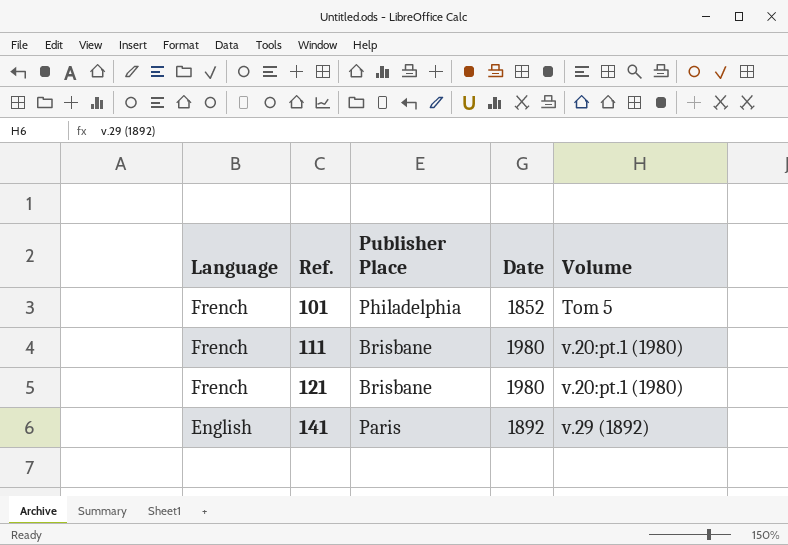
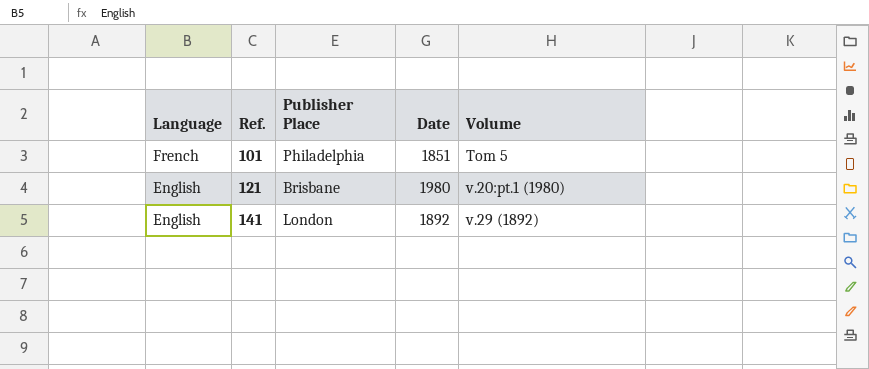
row 111: French | Brisbane | 1980 | v.20:pt.1 (1980) -> none
101 | Date: 1852 -> 1851
121 | Language: French -> English
141 | Publisher Place: Paris -> London

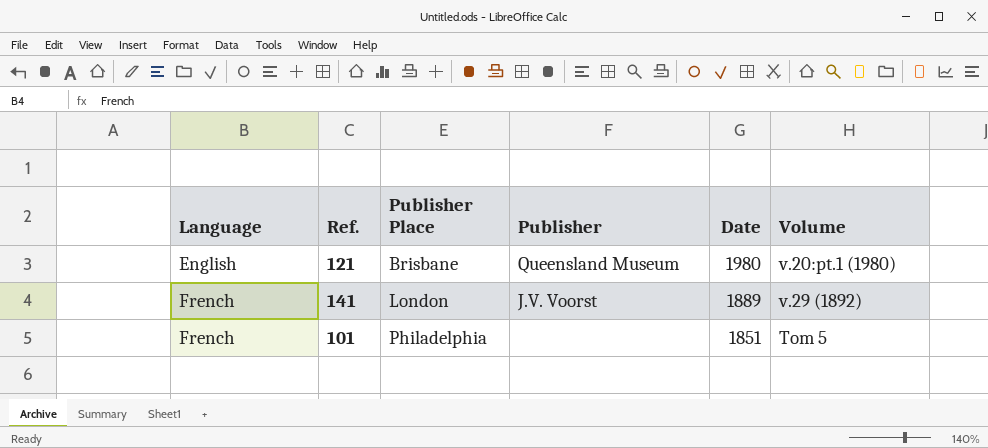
row order: Language descending -> Language ascending
column Publisher | position: none -> 4
141 | Language: English -> French
141 | Date: 1892 -> 1889

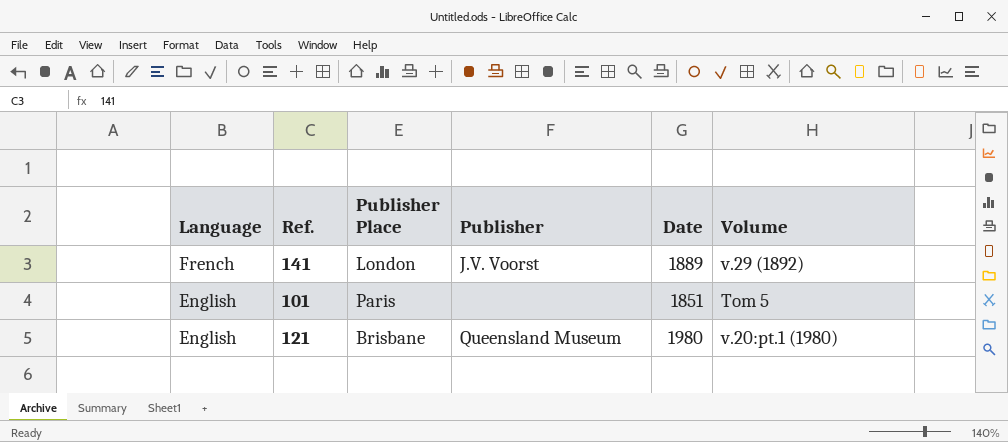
row order: Language ascending -> Language descending
101 | Language: French -> English
101 | Publisher Place: Philadelphia -> Paris

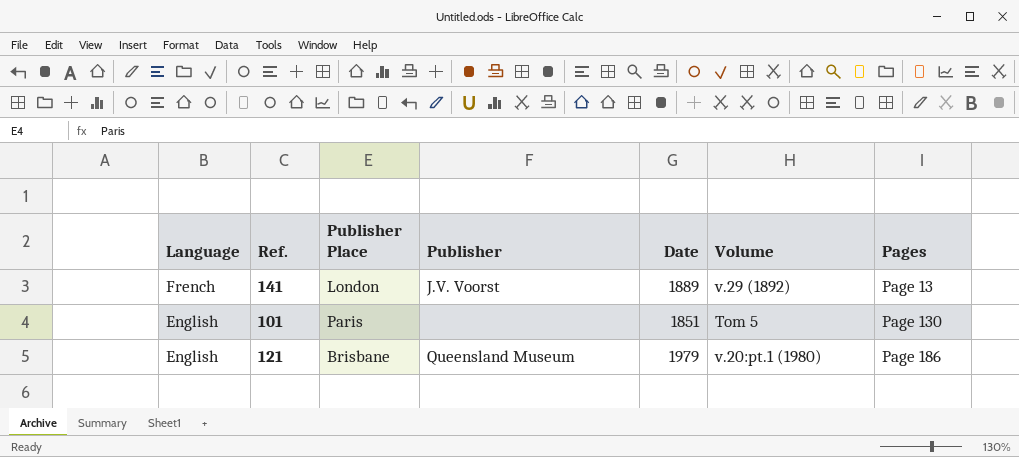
column Pages | position: none -> 7
121 | Date: 1980 -> 1979

